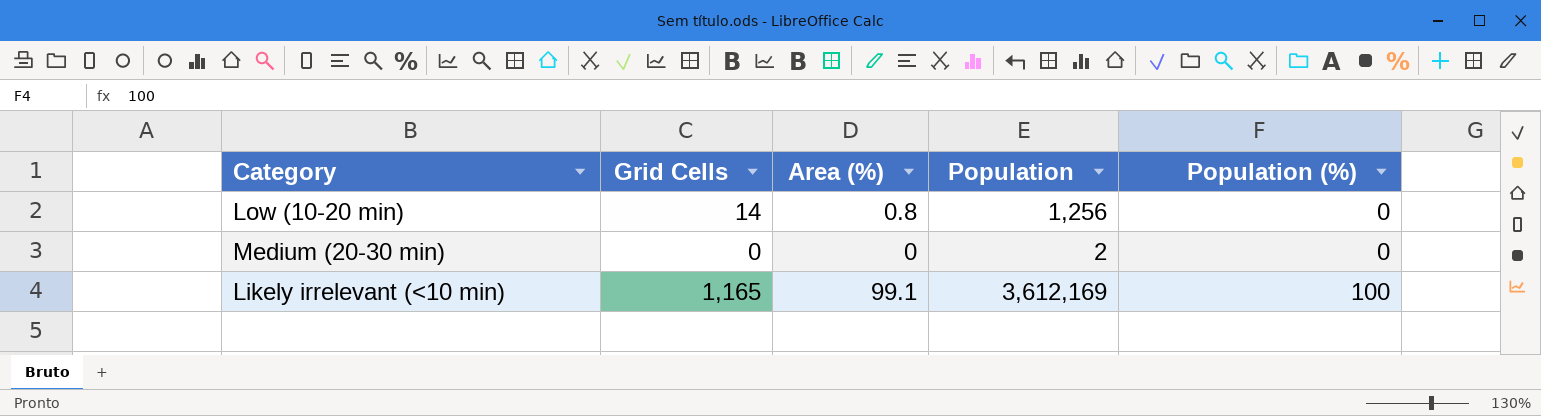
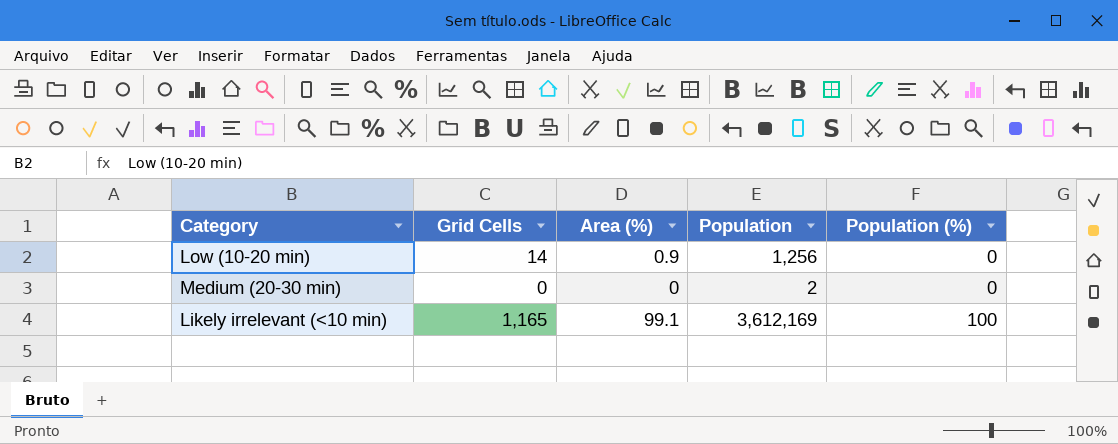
Low (10-20 min) | Area (%): 0.8 -> 0.9

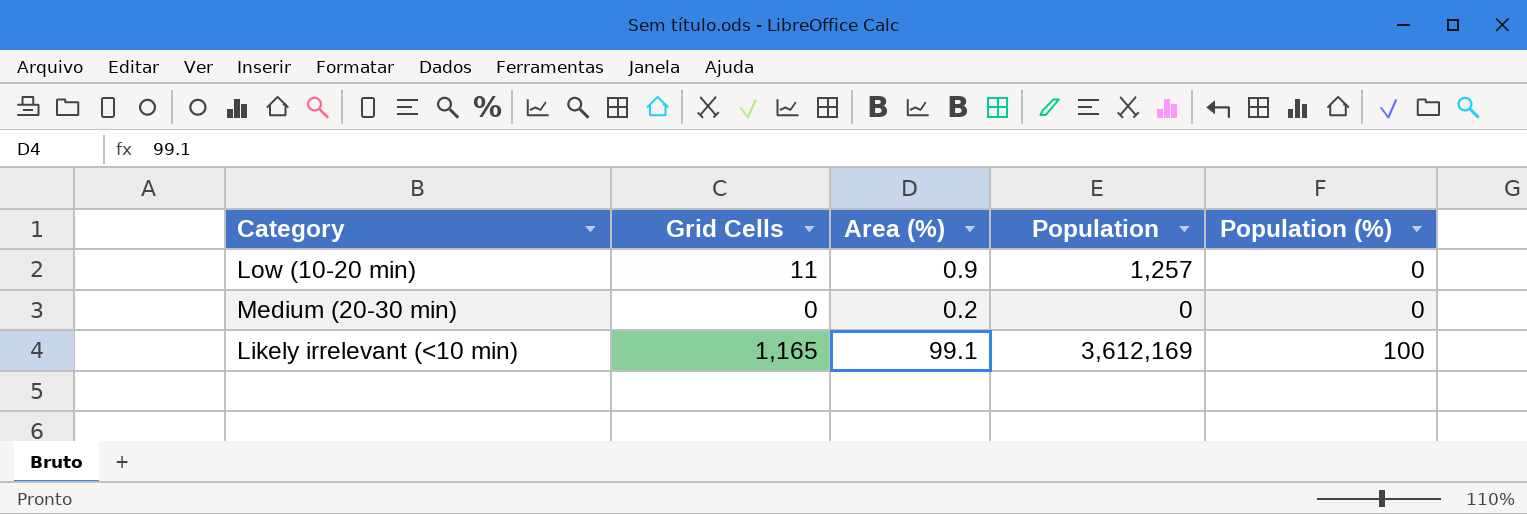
Low (10-20 min) | Grid Cells: 14 -> 11
Low (10-20 min) | Population: 1,256 -> 1,257
Medium (20-30 min) | Area (%): 0 -> 0.2
Medium (20-30 min) | Population: 2 -> 0

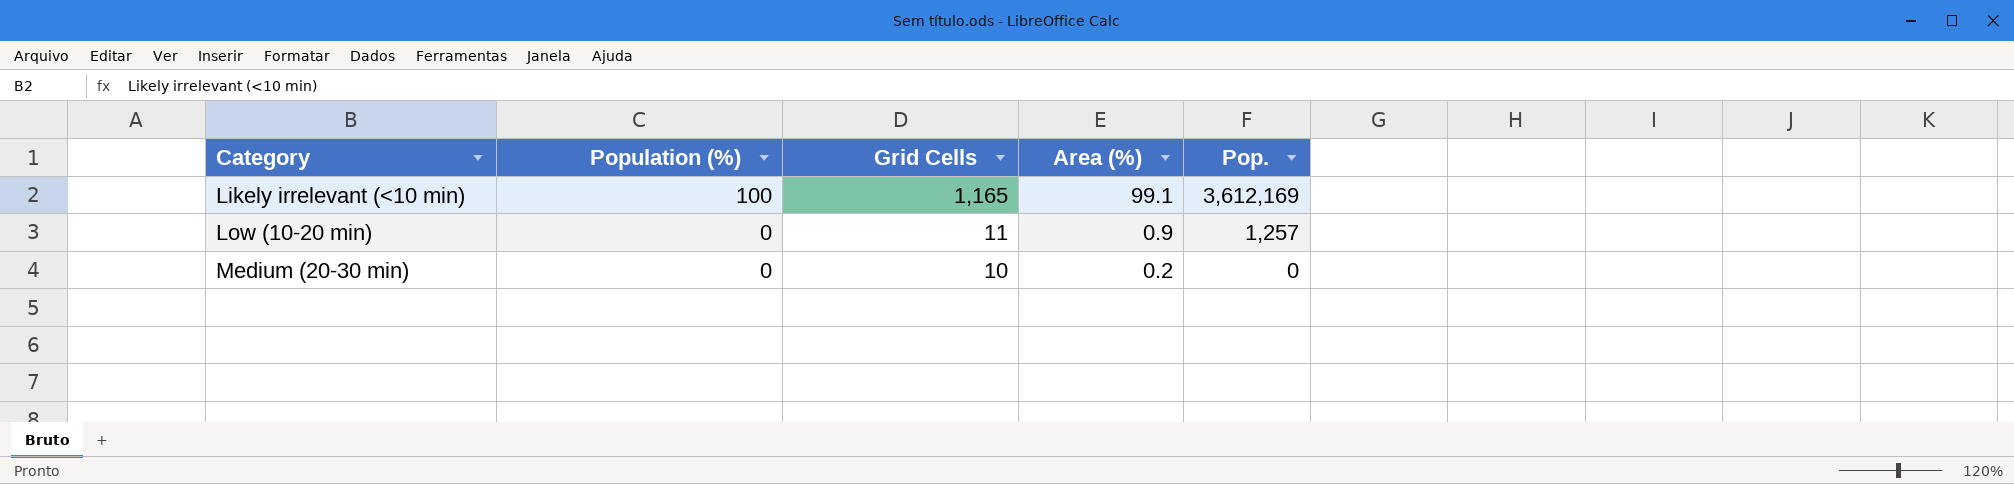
row order: Population (%) ascending -> Category ascending
column Population (%) | position: 5 -> 2
column name: Population -> Pop.
Medium (20-30 min) | Grid Cells: 0 -> 10

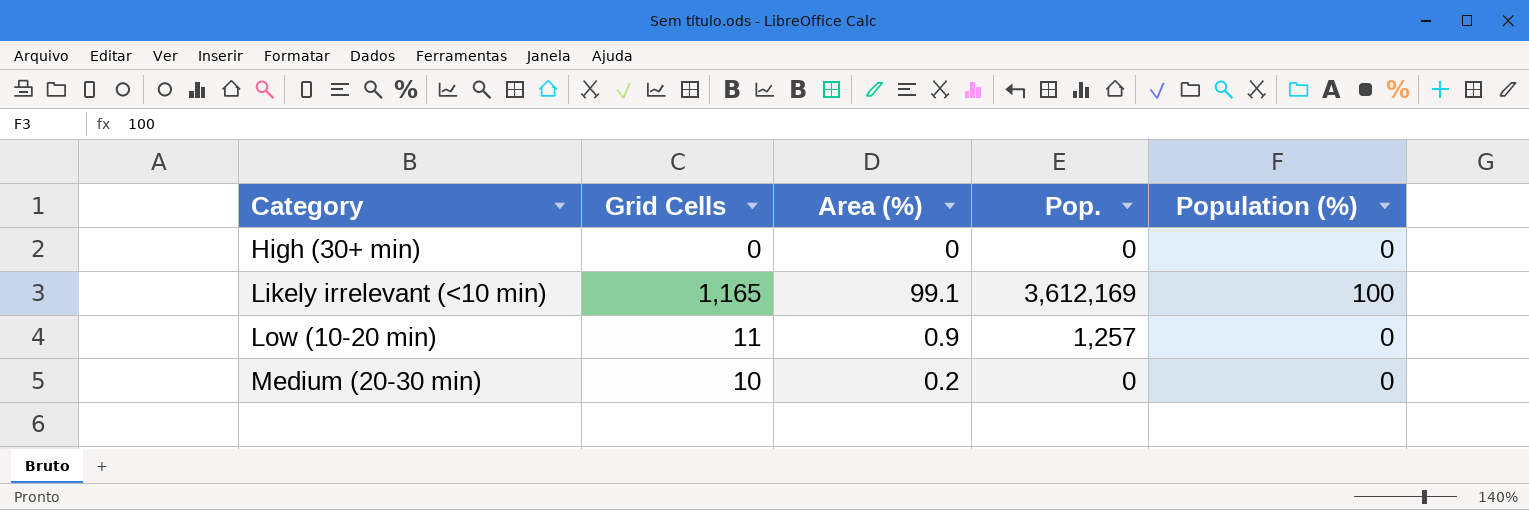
column Population (%) | position: 2 -> 5
row High (30+ min): none -> 0 | 0 | 0 | 0

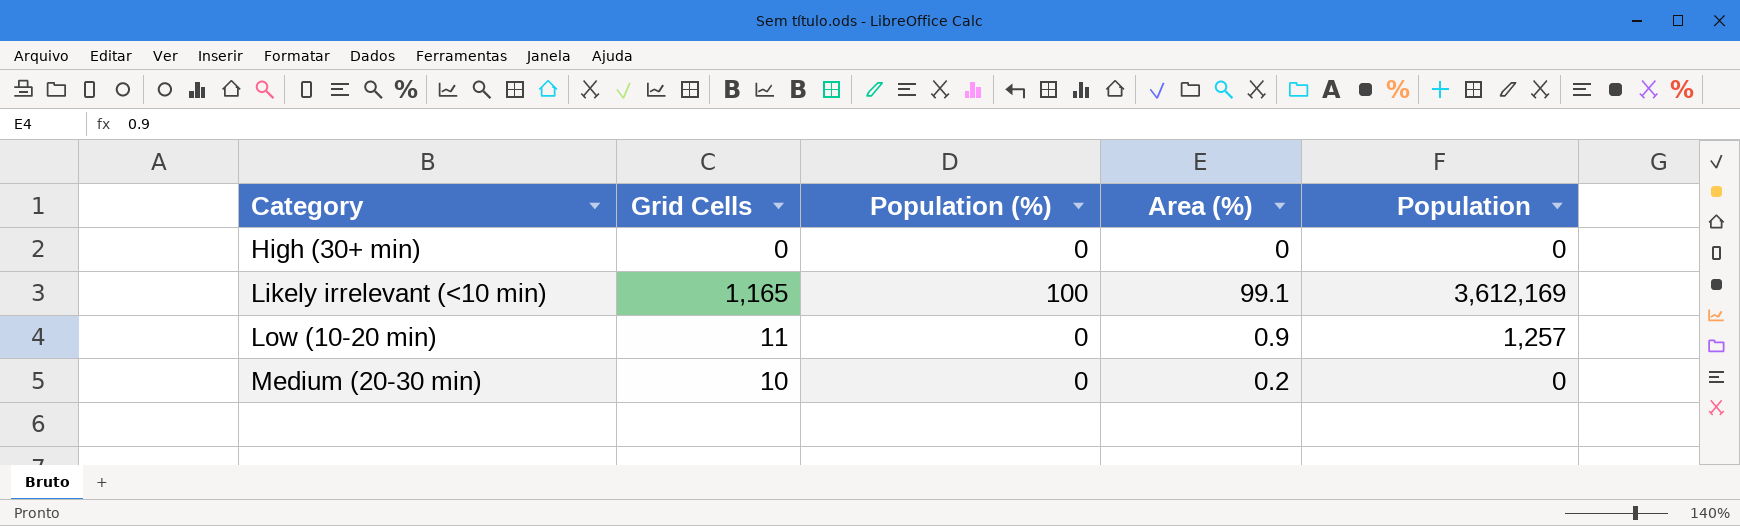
column Population (%) | position: 5 -> 3
column name: Pop. -> Population

